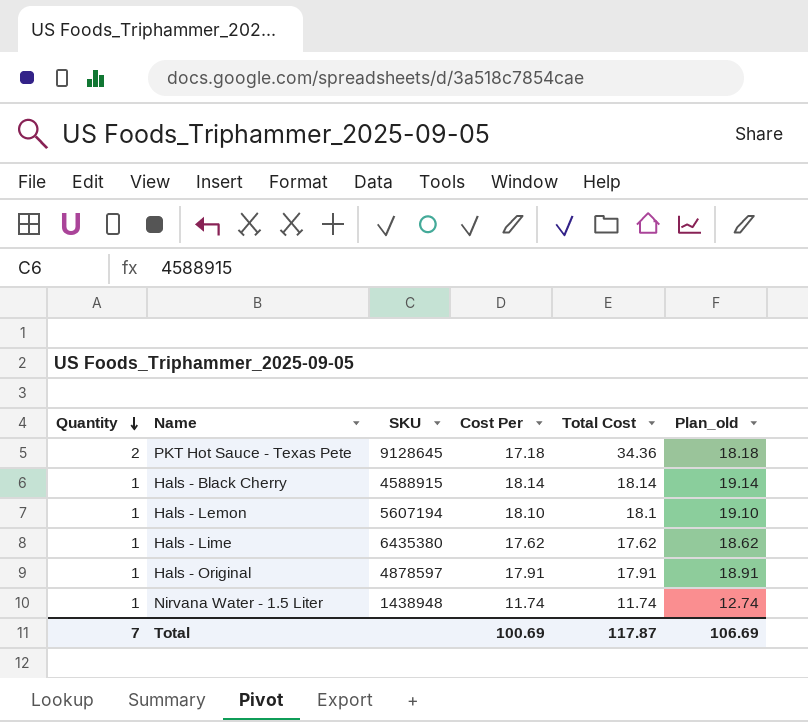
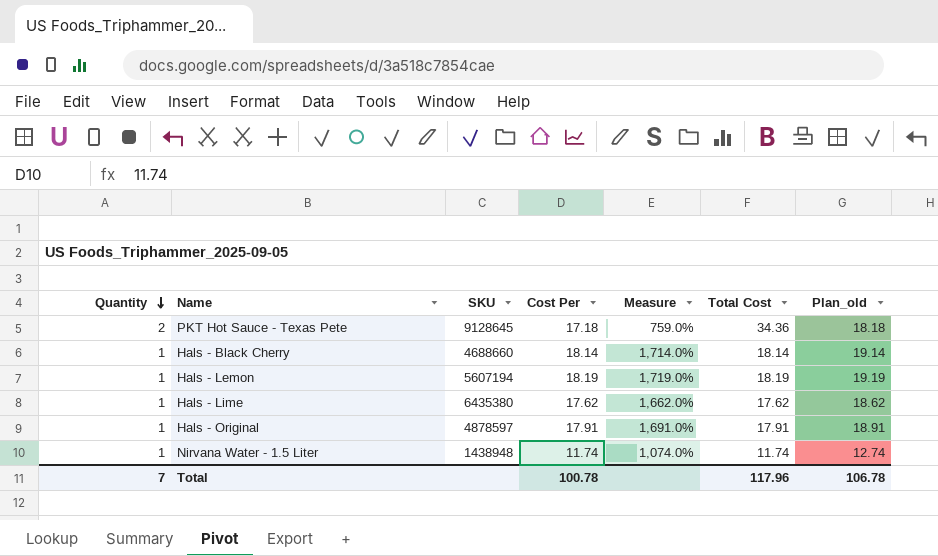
column Measure | formula: none -> ([Cost Per] - [Quantity]) / [Quantity]
Hals - Black Cherry | SKU: 4588915 -> 4688660
Hals - Lemon | Cost Per: 18.10 -> 18.19
Hals - Lemon | Total Cost: 18.1 -> 18.19
Hals - Lemon | Plan_old: 19.10 -> 19.19
Total | Cost Per: 100.69 -> 100.78
Total | Total Cost: 117.87 -> 117.96
Total | Plan_old: 106.69 -> 106.78

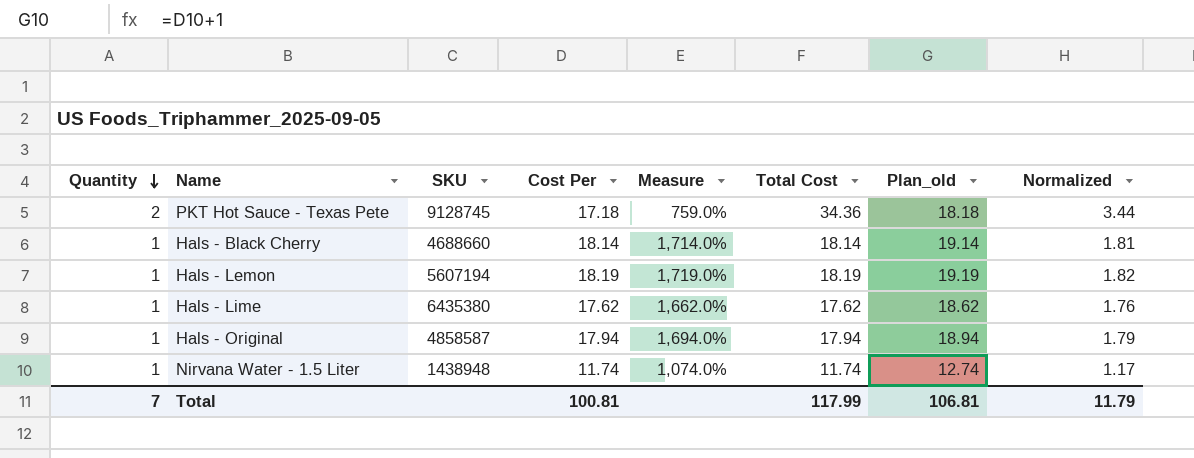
column Normalized | formula: none -> [Total Cost] * 0.1
PKT Hot Sauce - Texas Pete | SKU: 9128645 -> 9128745
Hals - Original | SKU: 4878597 -> 4858587
Hals - Original | Cost Per: 17.91 -> 17.94
Hals - Original | Measure: 1,691.0% -> 1,694.0%
Hals - Original | Total Cost: 17.91 -> 17.94
Hals - Original | Plan_old: 18.91 -> 18.94
Total | Cost Per: 100.78 -> 100.81
Total | Total Cost: 117.96 -> 117.99
Total | Plan_old: 106.78 -> 106.81

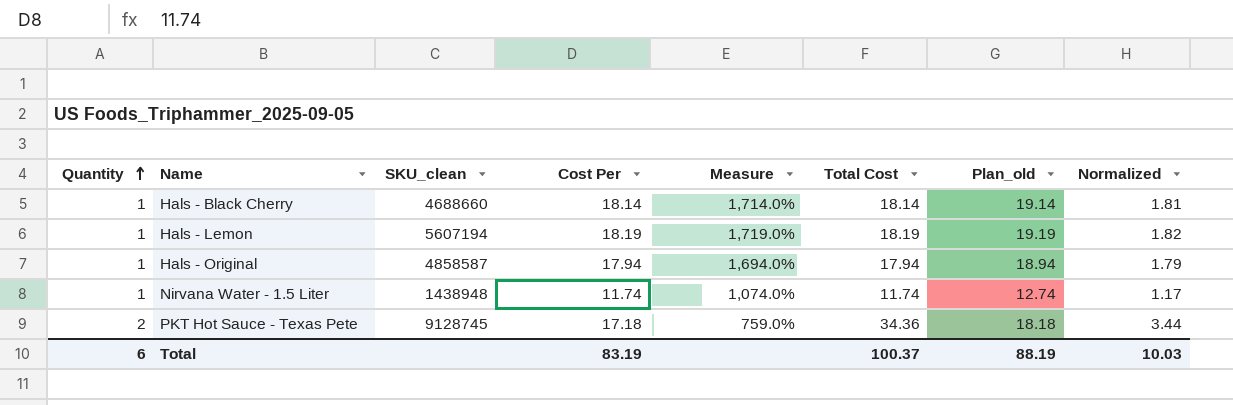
row order: Quantity descending -> Quantity ascending
column name: SKU -> SKU_clean
row Hals - Lime: 1 | 6435380 | 17.62 | 1,662.0% | 17.62 | 18.62 | 1.76 -> none
Total | Quantity: 7 -> 6
Total | Cost Per: 100.81 -> 83.19
Total | Total Cost: 117.99 -> 100.37
Total | Plan_old: 106.81 -> 88.19
Total | Normalized: 11.79 -> 10.03

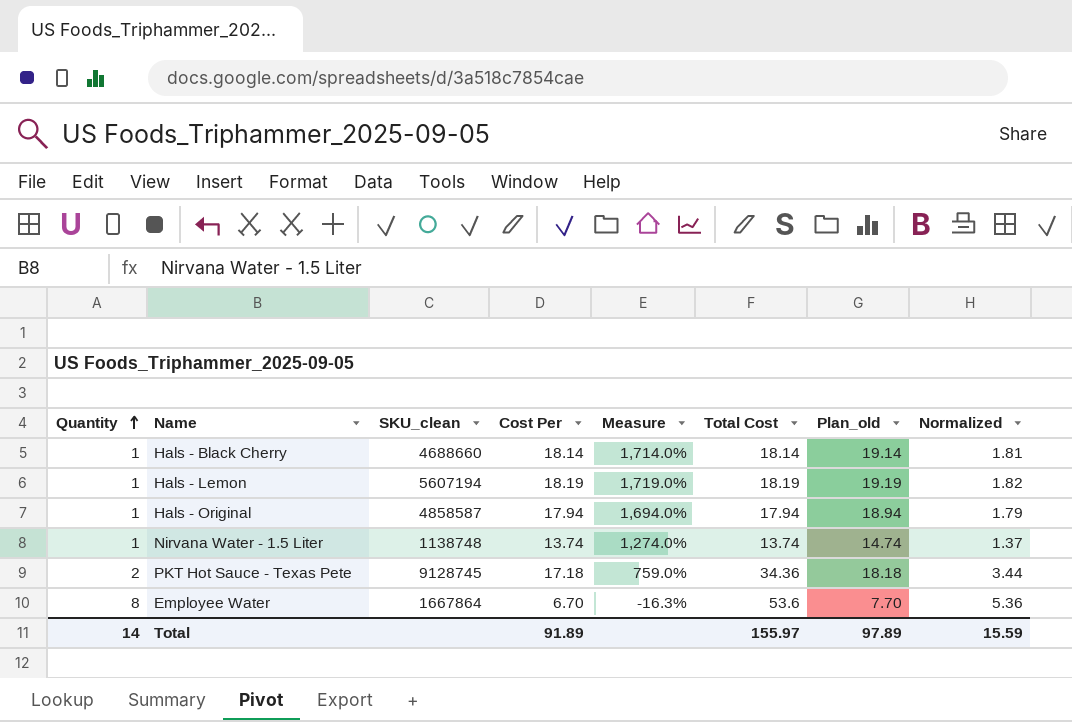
Nirvana Water - 1.5 Liter | SKU_clean: 1438948 -> 1138748
Nirvana Water - 1.5 Liter | Cost Per: 11.74 -> 13.74
Nirvana Water - 1.5 Liter | Measure: 1,074.0% -> 1,274.0%
Nirvana Water - 1.5 Liter | Total Cost: 11.74 -> 13.74
Nirvana Water - 1.5 Liter | Plan_old: 12.74 -> 14.74
Nirvana Water - 1.5 Liter | Normalized: 1.17 -> 1.37
row Employee Water: none -> 8 | 1667864 | 6.70 | -16.3% | 53.6 | 7.70 | 5.36
Total | Quantity: 6 -> 14
Total | Cost Per: 83.19 -> 91.89
Total | Total Cost: 100.37 -> 155.97
Total | Plan_old: 88.19 -> 97.89
Total | Normalized: 10.03 -> 15.59

